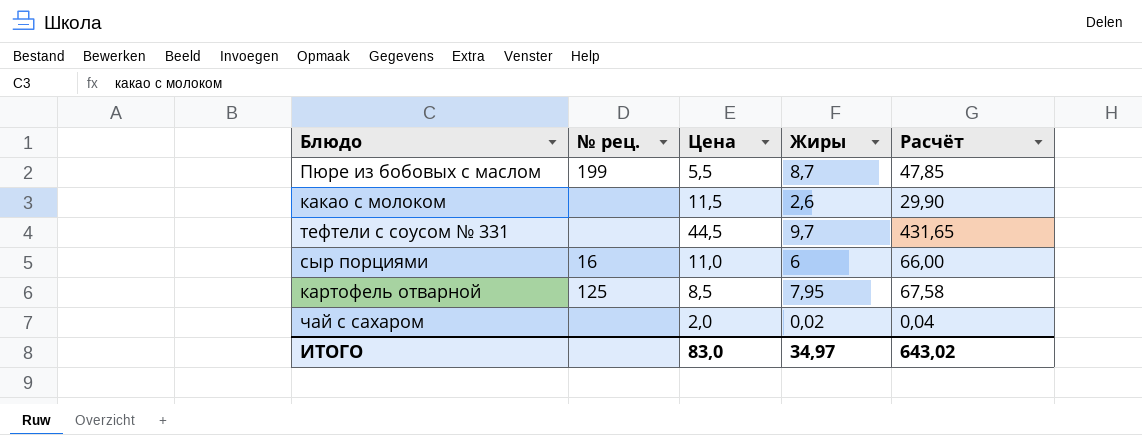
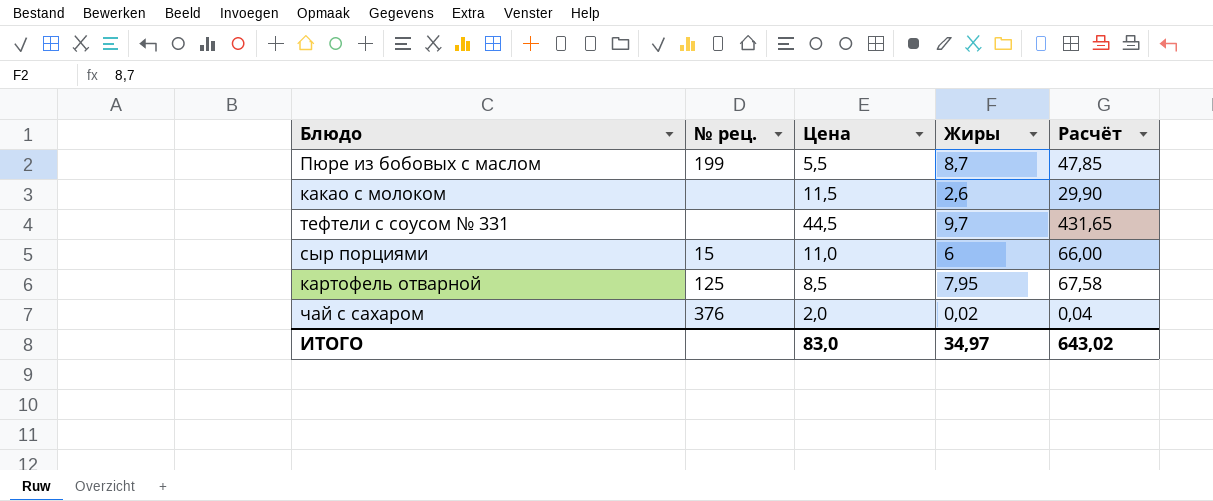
сыр порциями | № рец.: 16 -> 15
чай с сахаром | № рец.: none -> 376

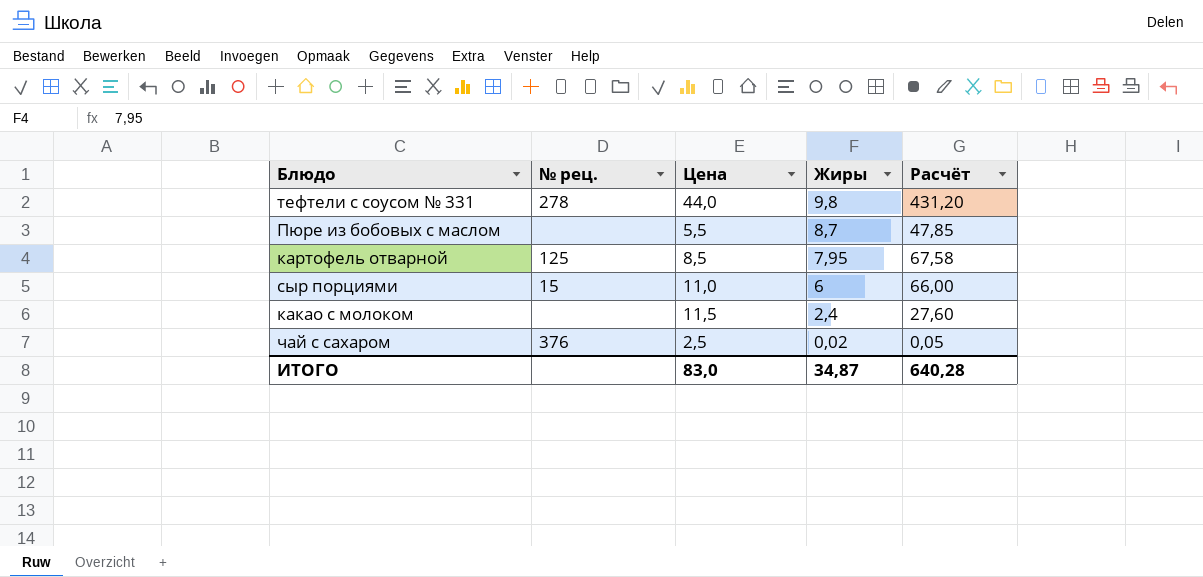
row order: none -> Жиры descending
тефтели с соусом № 331 | № рец.: none -> 278
тефтели с соусом № 331 | Цена: 44,5 -> 44,0
тефтели с соусом № 331 | Жиры: 9,7 -> 9,8
тефтели с соусом № 331 | Расчёт: 431,65 -> 431,20
Пюре из бобовых с маслом | № рец.: 199 -> none
какао с молоком | Жиры: 2,6 -> 2,4
какао с молоком | Расчёт: 29,90 -> 27,60
чай с сахаром | Цена: 2,0 -> 2,5
чай с сахаром | Расчёт: 0,04 -> 0,05
ИТОГО | Жиры: 34,97 -> 34,87
ИТОГО | Расчёт: 643,02 -> 640,28

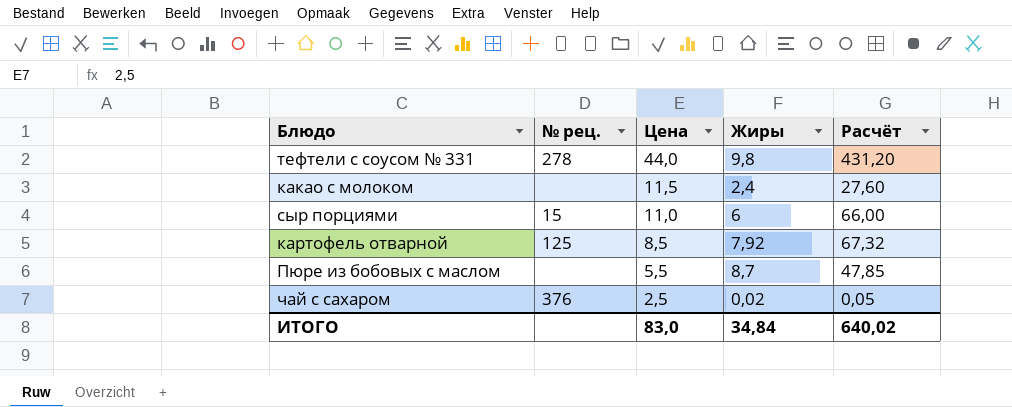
row order: Жиры descending -> Цена descending
картофель отварной | Жиры: 7,95 -> 7,92
картофель отварной | Расчёт: 67,58 -> 67,32
ИТОГО | Жиры: 34,87 -> 34,84
ИТОГО | Расчёт: 640,28 -> 640,02

